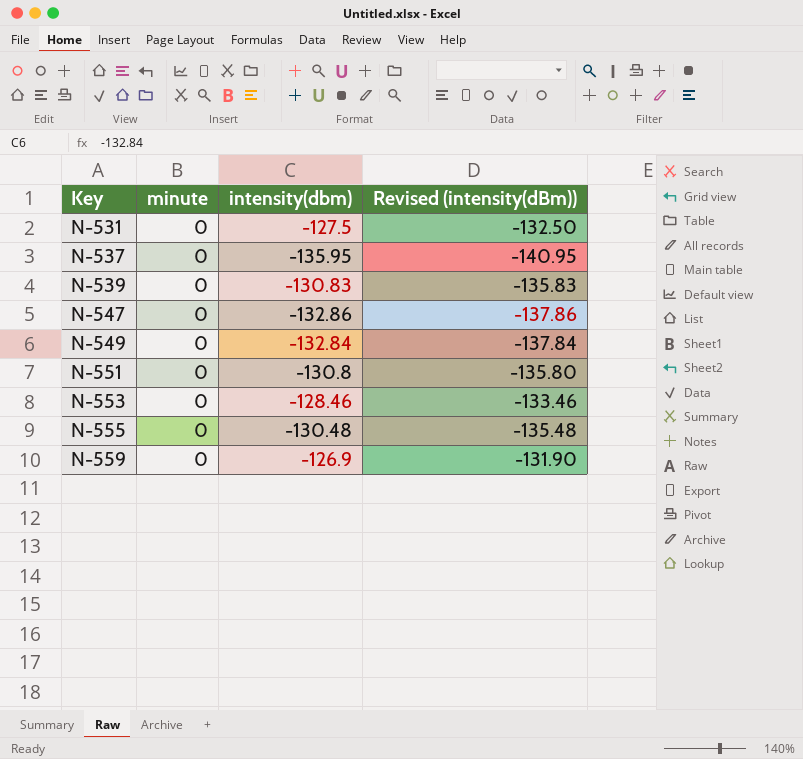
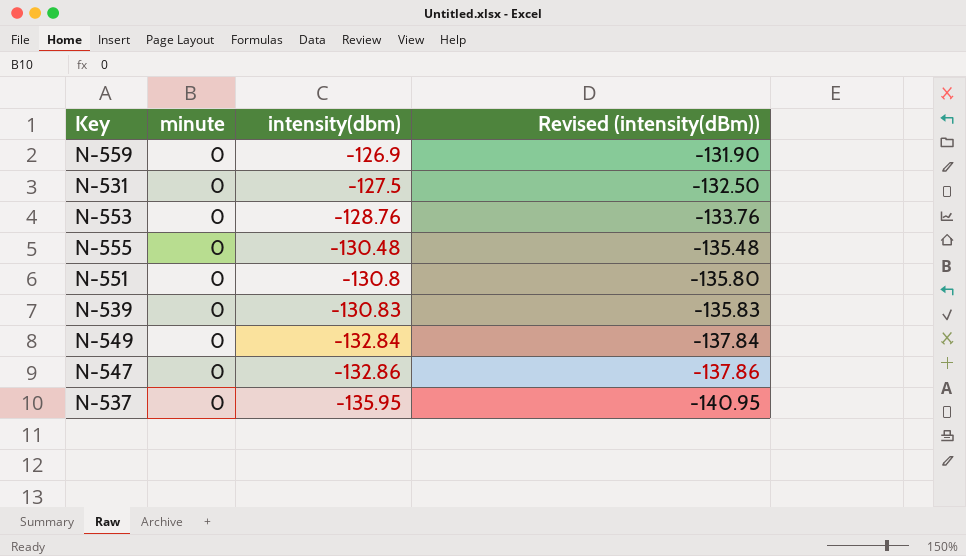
row order: Key ascending -> intensity(dbm) descending
N-553 | intensity(dbm): -128.46 -> -128.76
N-553 | Revised (intensity(dBm)): -133.46 -> -133.76

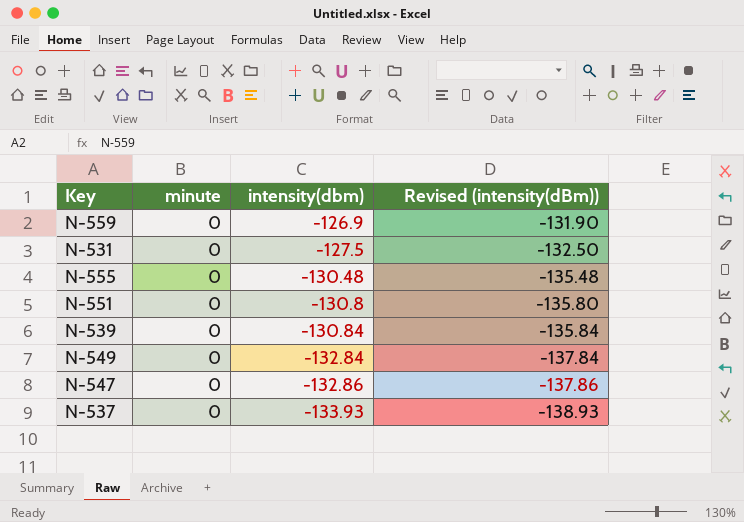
row N-553: 0 | -128.76 | -133.76 -> none
N-539 | intensity(dbm): -130.83 -> -130.84
N-539 | Revised (intensity(dBm)): -135.83 -> -135.84
N-537 | intensity(dbm): -135.95 -> -133.93
N-537 | Revised (intensity(dBm)): -140.95 -> -138.93

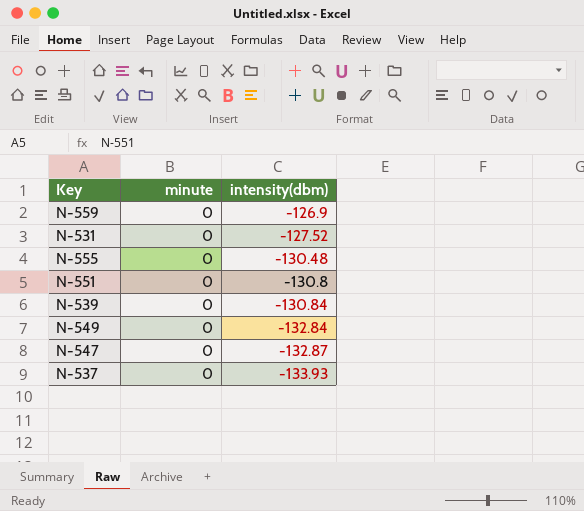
column Revised (intensity(dBm)) | formula: [intensity(dbm)] - 5 -> none
N-531 | intensity(dbm): -127.5 -> -127.52
N-547 | intensity(dbm): -132.86 -> -132.87

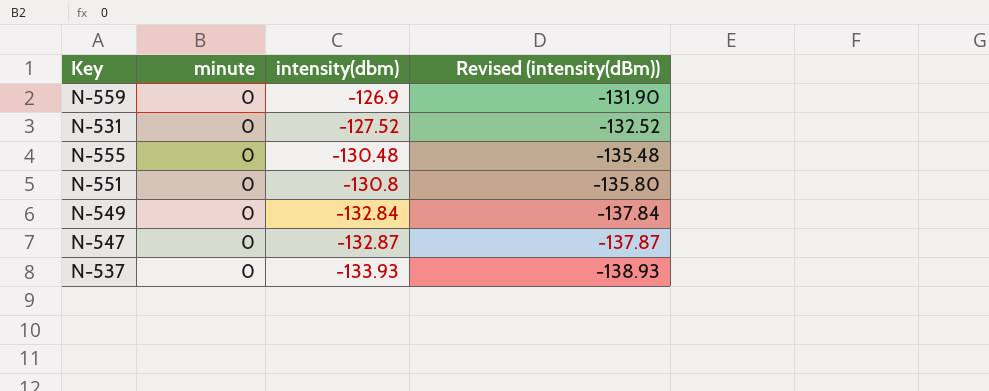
column Revised (intensity(dBm)) | formula: none -> [intensity(dbm)] - 5
row N-539: 0 | -130.84 -> none

